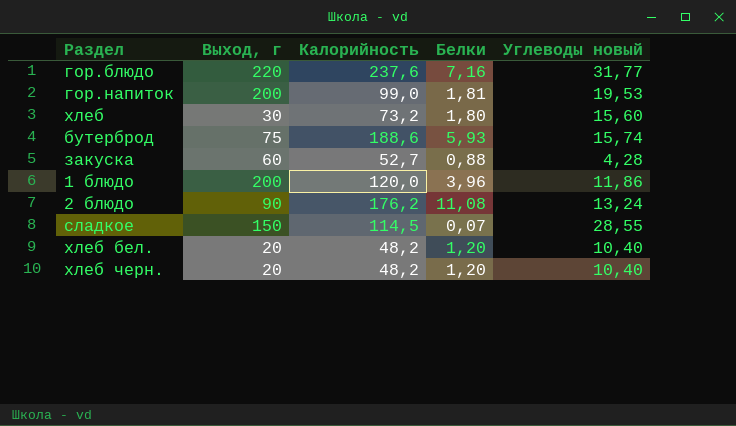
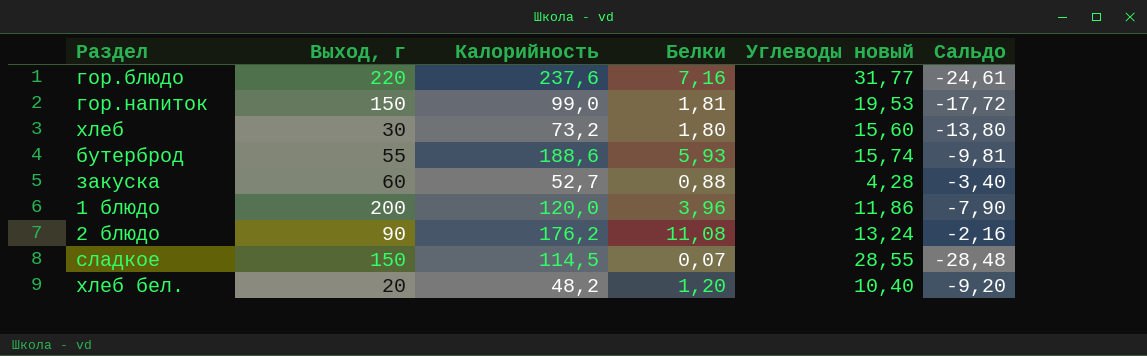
column Сальдо | formula: none -> [Белки] - [Углеводы новый]
row хлеб черн.: 20 | 48,2 | 1,20 | 10,40 -> none
гор.напиток | Выход, г: 200 -> 150
бутерброд | Выход, г: 75 -> 55

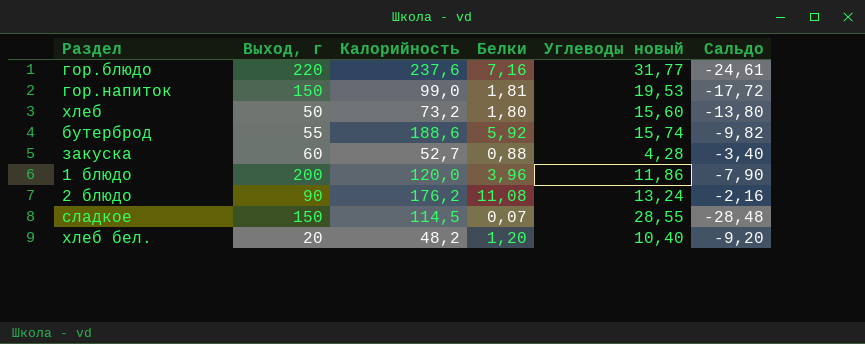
хлеб | Выход, г: 30 -> 50
бутерброд | Белки: 5,93 -> 5,92
бутерброд | Сальдо: -9,81 -> -9,82

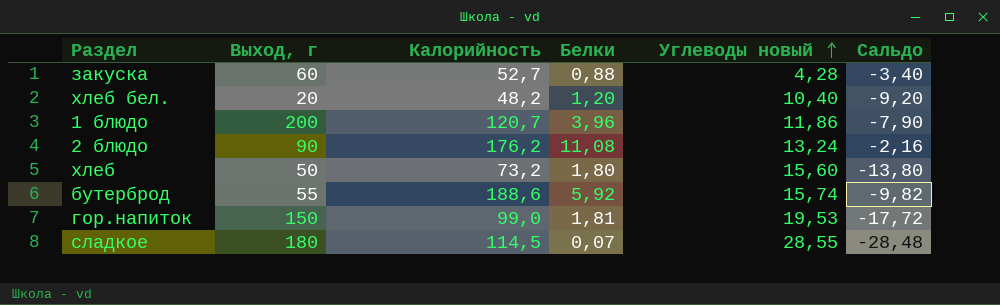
row order: none -> Углеводы новый ascending
row гор.блюдо: 220 | 237,6 | 7,16 | 31,77 | -24,61 -> none
1 блюдо | Калорийность: 120,0 -> 120,7
сладкое | Выход, г: 150 -> 180

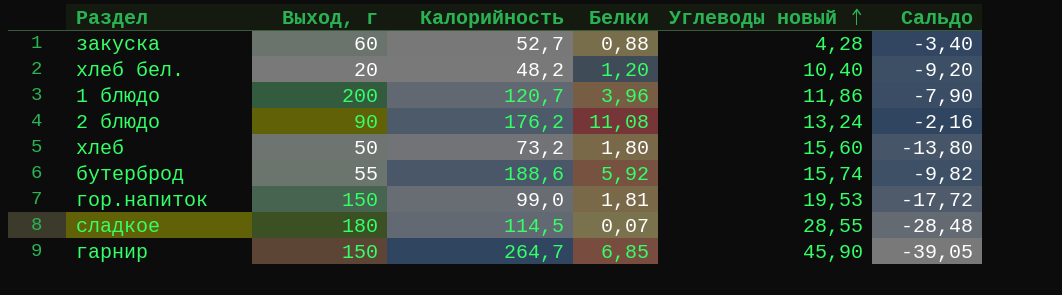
row гарнир: none -> 150 | 264,7 | 6,85 | 45,90 | -39,05

